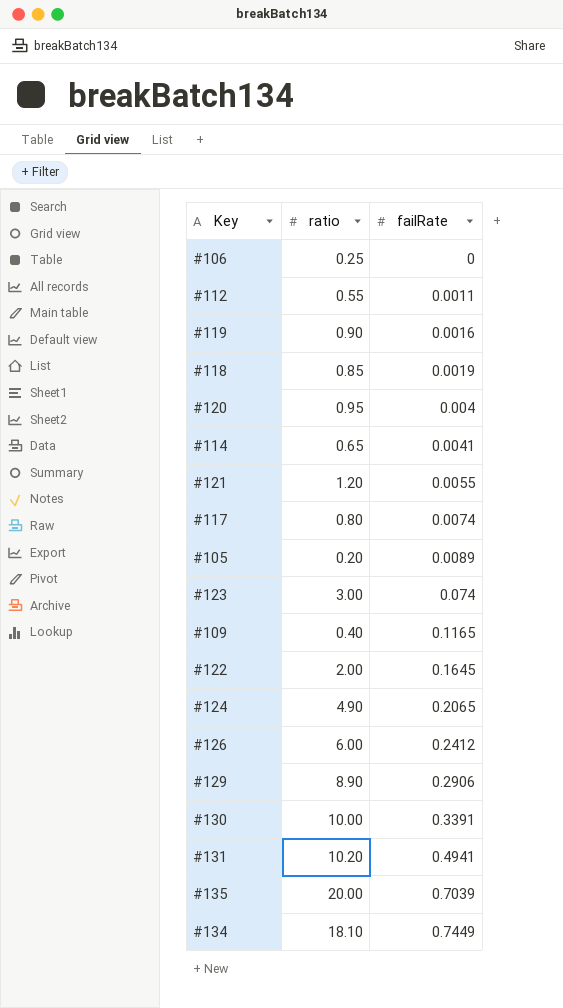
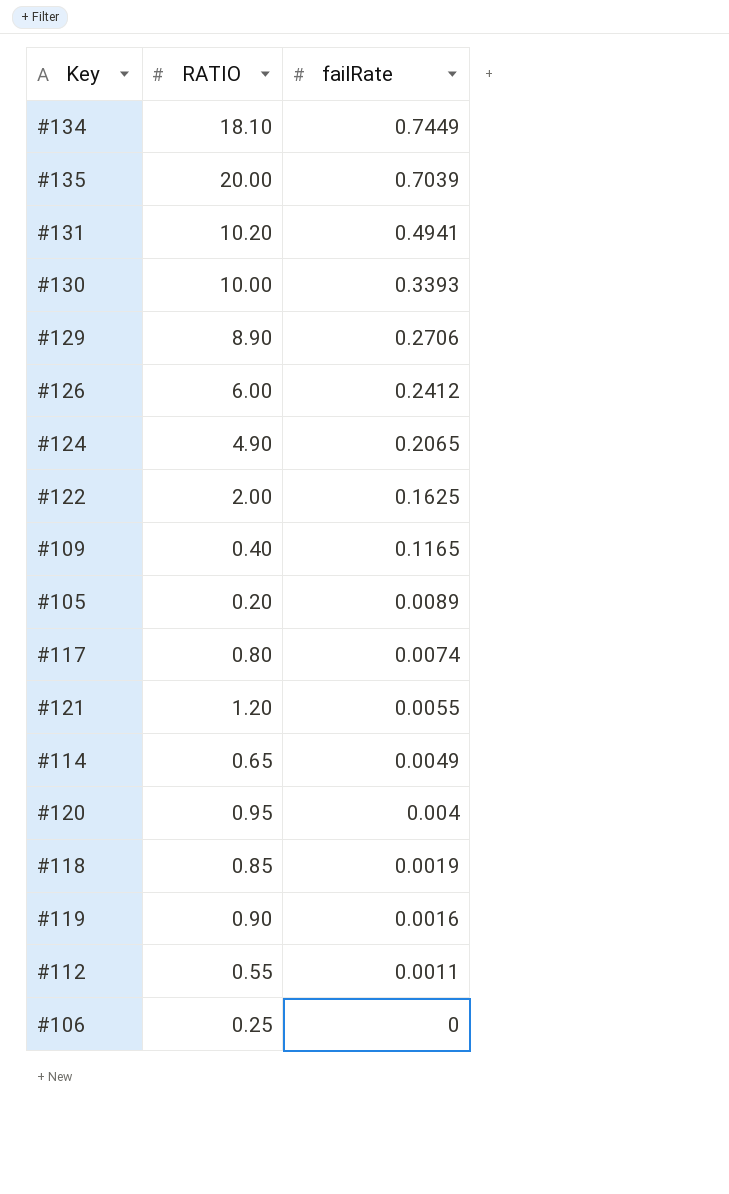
row order: failRate ascending -> failRate descending
column name: ratio -> RATIO
row #123: 3.00 | 0.074 -> none
#130 | failRate: 0.3391 -> 0.3393
#129 | failRate: 0.2906 -> 0.2706
#122 | failRate: 0.1645 -> 0.1625
#114 | failRate: 0.0041 -> 0.0049

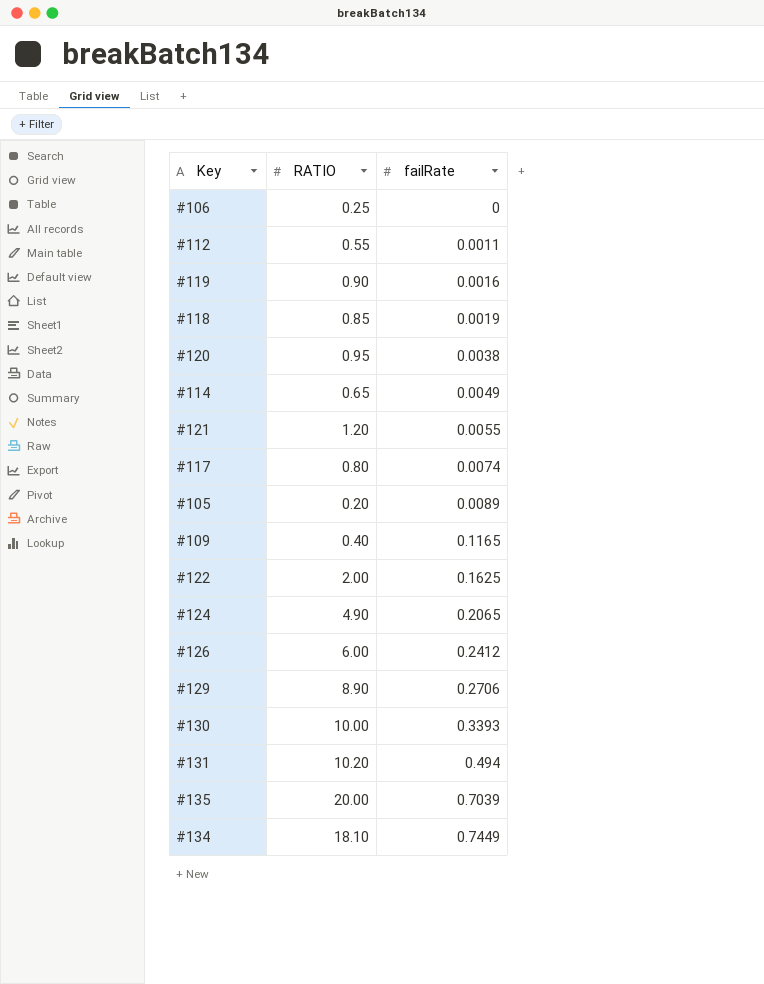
row order: failRate descending -> failRate ascending
#120 | failRate: 0.004 -> 0.0038
#131 | failRate: 0.4941 -> 0.494

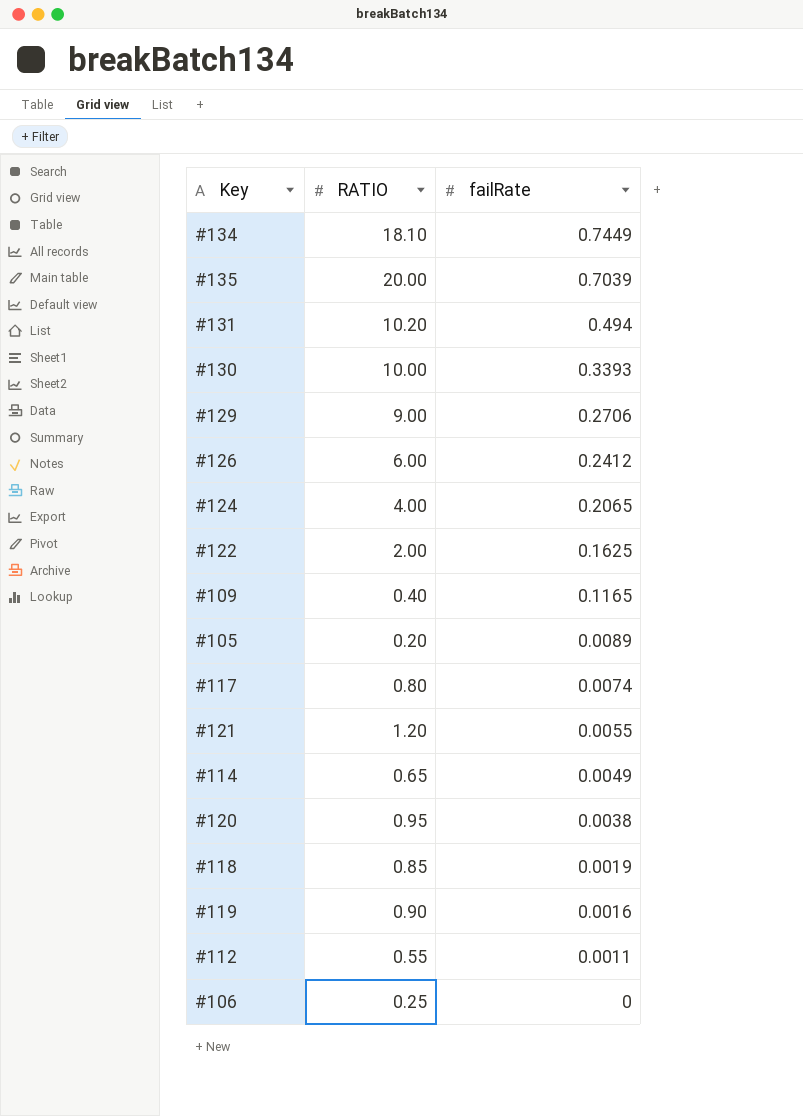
row order: failRate ascending -> failRate descending
#129 | RATIO: 8.90 -> 9.00
#124 | RATIO: 4.90 -> 4.00

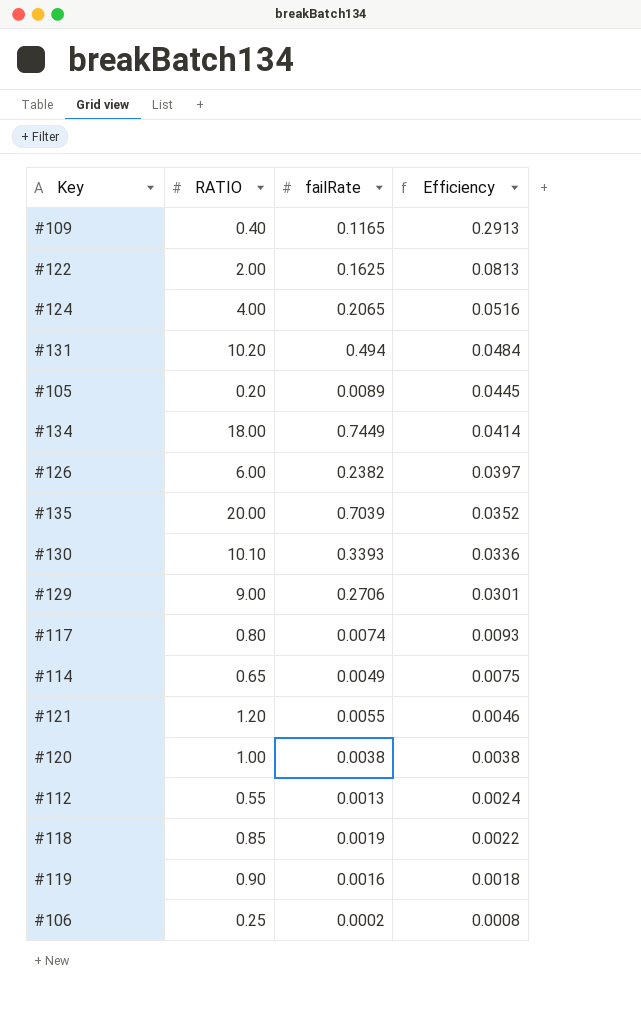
row order: failRate descending -> Efficiency descending
column Efficiency | formula: none -> [failRate] / [RATIO]
#134 | RATIO: 18.10 -> 18.00
#126 | failRate: 0.2412 -> 0.2382
#130 | RATIO: 10.00 -> 10.10
#120 | RATIO: 0.95 -> 1.00
#112 | failRate: 0.0011 -> 0.0013
#106 | failRate: 0 -> 0.0002

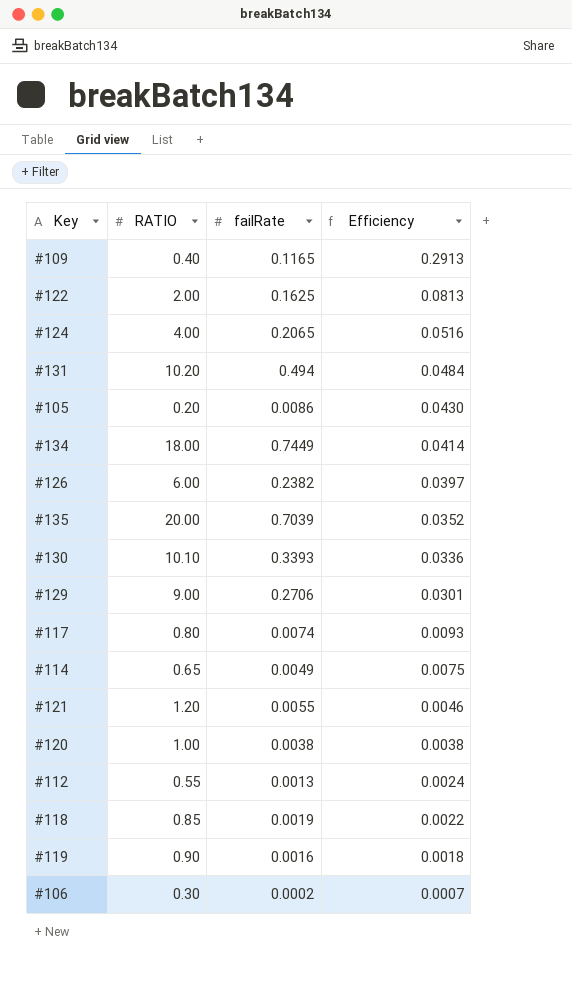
#105 | failRate: 0.0089 -> 0.0086
#105 | Efficiency: 0.0445 -> 0.0430
#106 | RATIO: 0.25 -> 0.30
#106 | Efficiency: 0.0008 -> 0.0007

